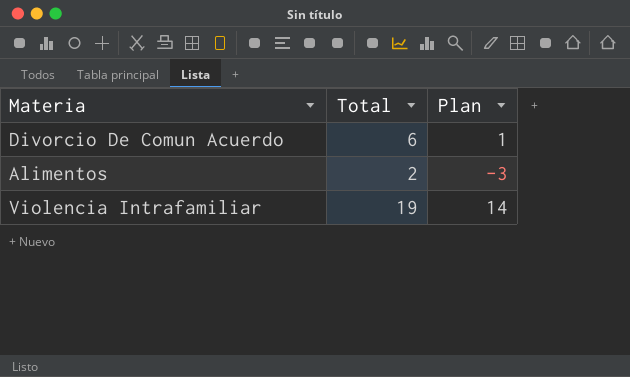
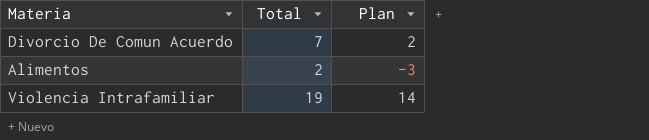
Divorcio De Comun Acuerdo | Total: 6 -> 7
Divorcio De Comun Acuerdo | Plan: 1 -> 2

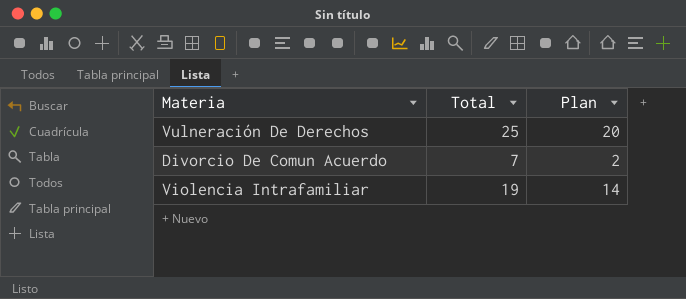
row Alimentos: 2 | -3 -> none
row Vulneración De Derechos: none -> 25 | 20

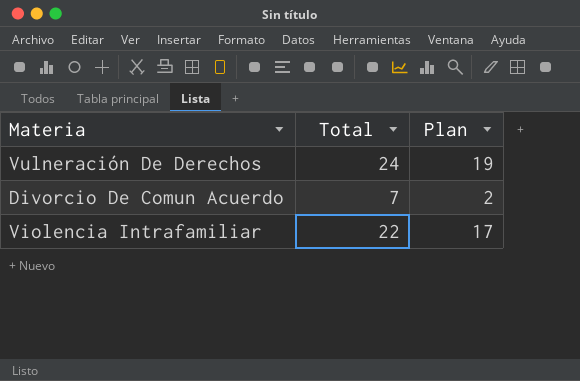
Vulneración De Derechos | Total: 25 -> 24
Vulneración De Derechos | Plan: 20 -> 19
Violencia Intrafamiliar | Total: 19 -> 22
Violencia Intrafamiliar | Plan: 14 -> 17

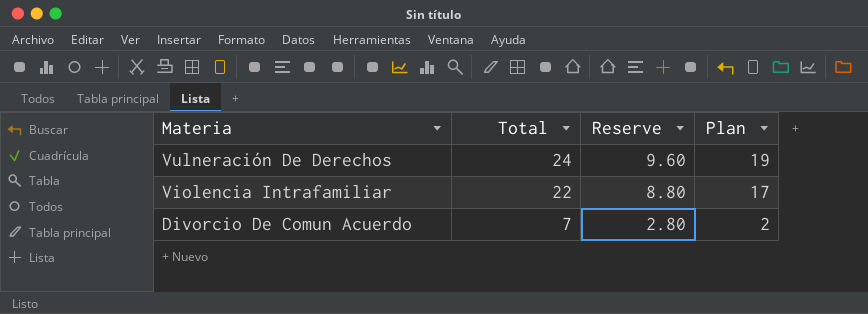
row order: none -> Materia descending
column Reserve | formula: none -> [Total] * 0.4

